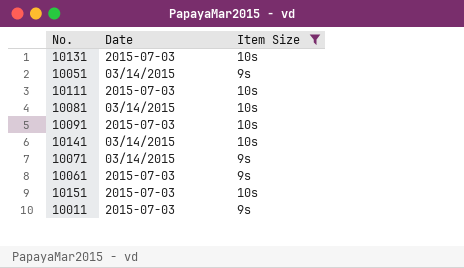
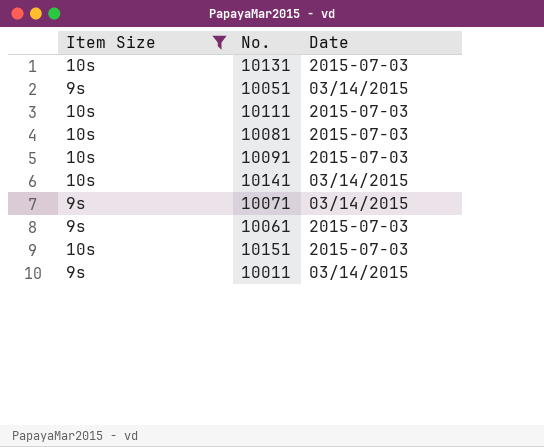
column Item Size | position: 3 -> 1
10081 | Date: 03/14/2015 -> 2015-07-03
10011 | Date: 2015-07-03 -> 03/14/2015

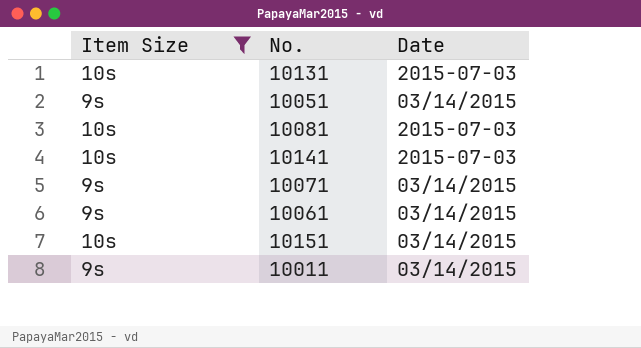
row 10111: 10s | 2015-07-03 -> none
row 10091: 10s | 2015-07-03 -> none
10141 | Date: 03/14/2015 -> 2015-07-03
10061 | Date: 2015-07-03 -> 03/14/2015
10151 | Date: 2015-07-03 -> 03/14/2015

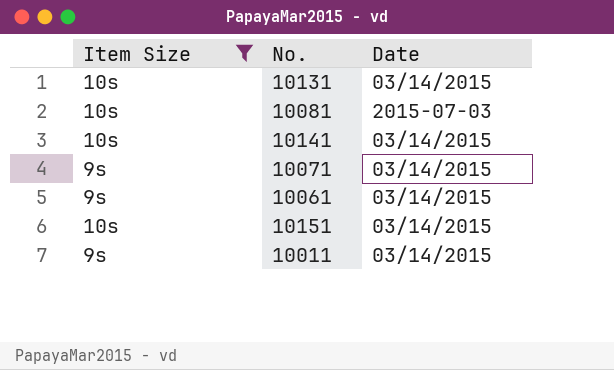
row 10051: 9s | 03/14/2015 -> none
10131 | Date: 2015-07-03 -> 03/14/2015
10141 | Date: 2015-07-03 -> 03/14/2015

